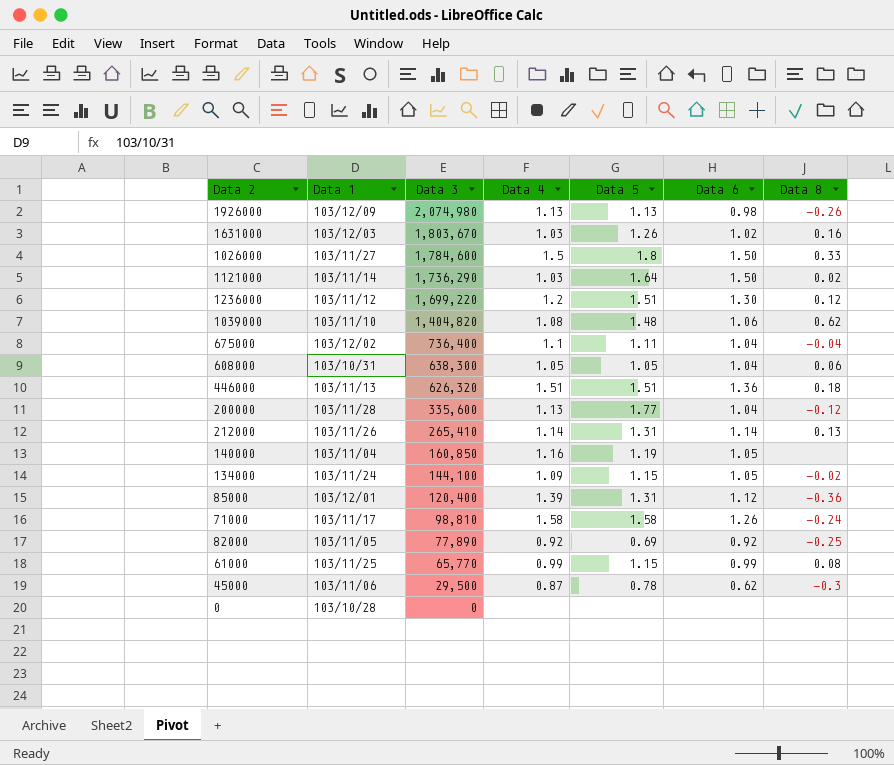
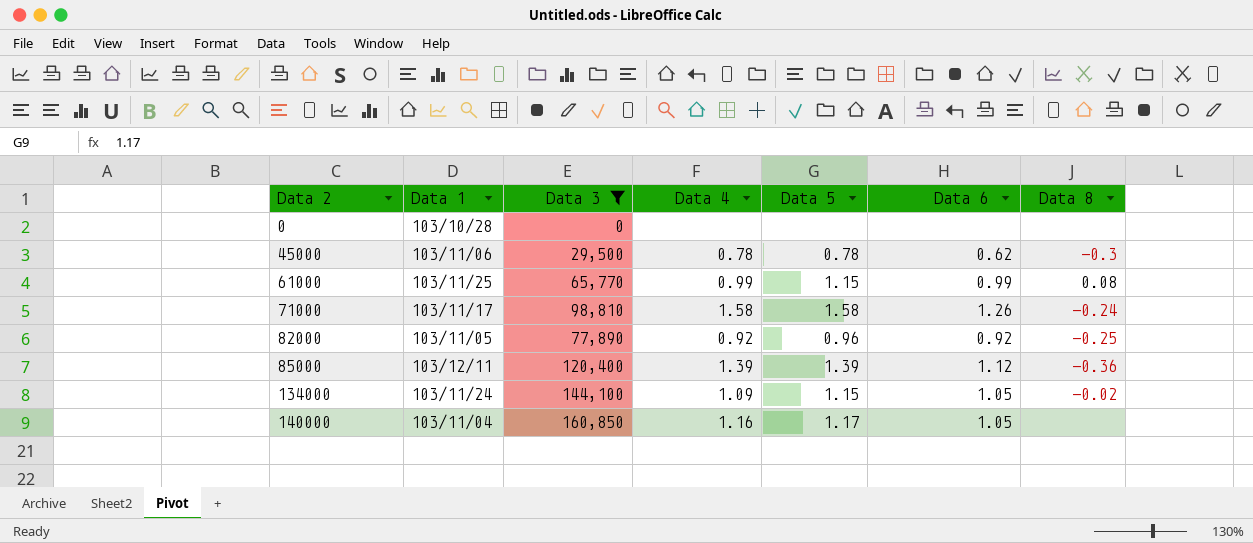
filter: none -> Data 3 <= 160,850
row order: Data 3 descending -> Data 2 ascending
45000 | Data 4: 0.87 -> 0.78
82000 | Data 5: 0.69 -> 0.96
85000 | Data 1: 103/12/01 -> 103/12/11
85000 | Data 5: 1.31 -> 1.39
140000 | Data 5: 1.19 -> 1.17

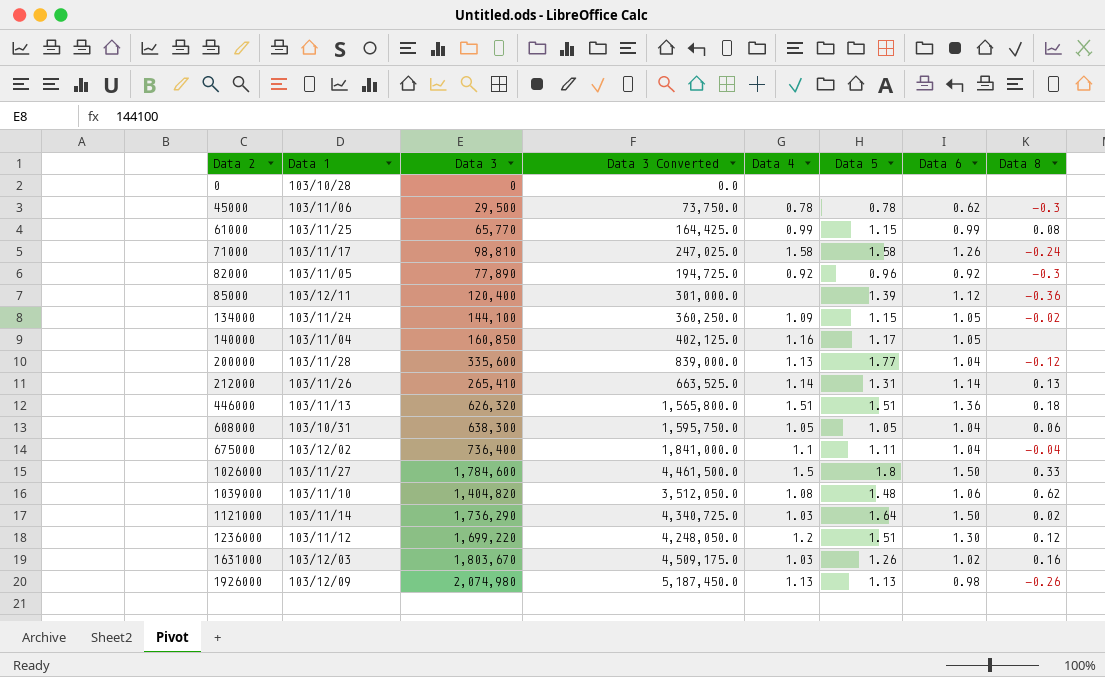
filter: Data 3 <= 160,850 -> none
column Data 3 Converted | formula: none -> [Data 3] * 2.5
82000 | Data 8: -0.25 -> -0.3
85000 | Data 4: 1.39 -> none

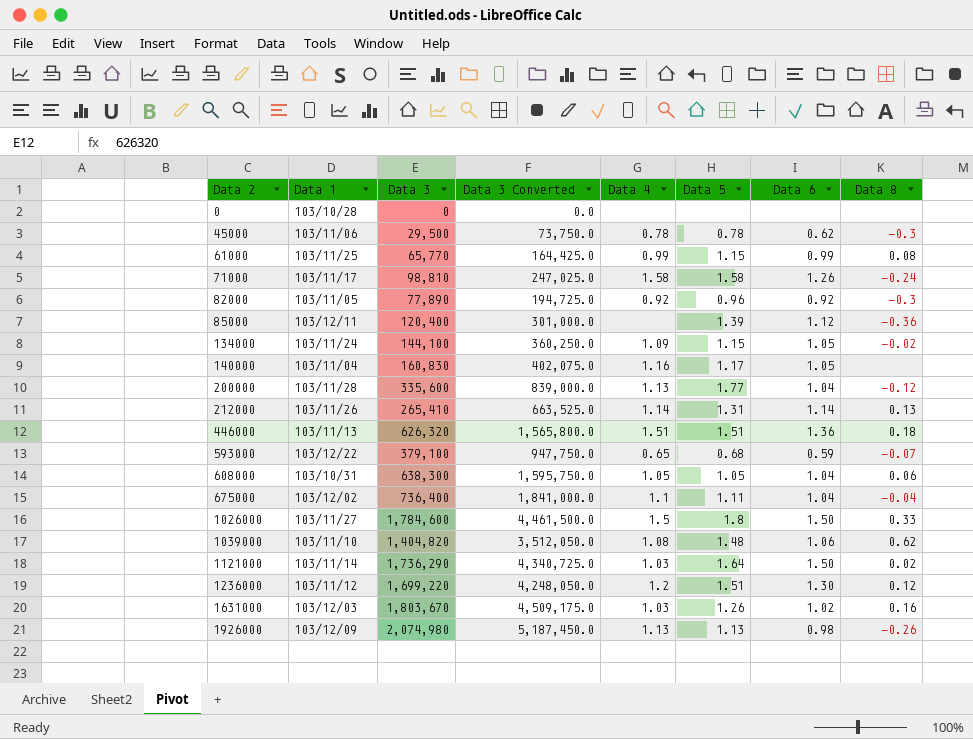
140000 | Data 3: 160,850 -> 160,830
140000 | Data 3 Converted: 402,125.0 -> 402,075.0
row 593000: none -> 103/12/22 | 379,100 | 947,750.0 | 0.65 | 0.68 | 0.59 | -0.07

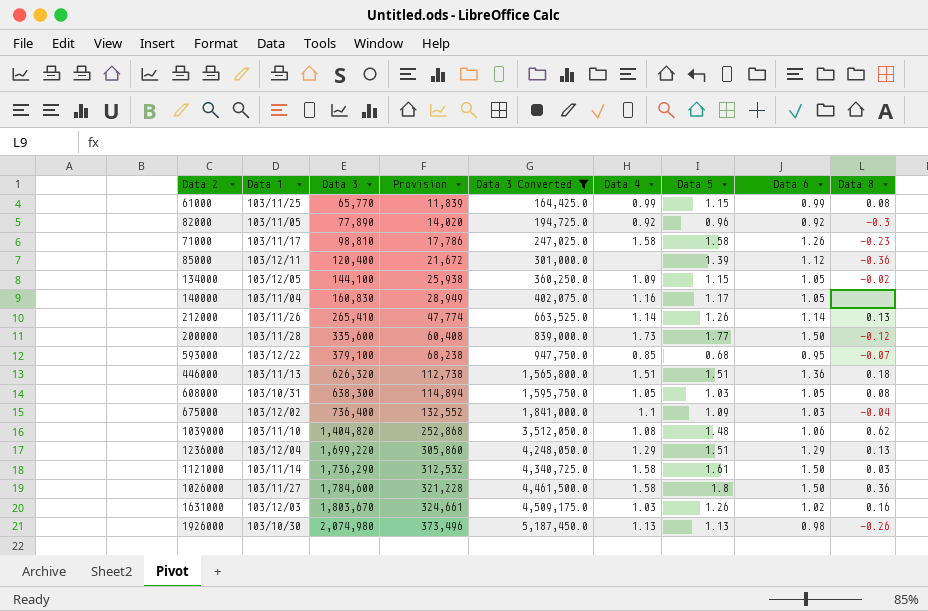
filter: none -> Data 3 Converted >= 164,425.0
row order: Data 2 ascending -> Data 3 ascending
column Provision | formula: none -> [Data 3] * 0.18
71000 | Data 8: -0.24 -> -0.23
134000 | Data 1: 103/11/24 -> 103/12/05
212000 | Data 5: 1.31 -> 1.26
200000 | Data 4: 1.13 -> 1.73
200000 | Data 6: 1.04 -> 1.50
593000 | Data 4: 0.65 -> 0.85
593000 | Data 6: 0.59 -> 0.95
608000 | Data 5: 1.05 -> 1.03
608000 | Data 6: 1.04 -> 1.05
608000 | Data 8: 0.06 -> 0.08
675000 | Data 5: 1.11 -> 1.09
675000 | Data 6: 1.04 -> 1.03
1236000 | Data 1: 103/11/12 -> 103/12/04
1236000 | Data 4: 1.2 -> 1.29
1236000 | Data 6: 1.30 -> 1.29
1236000 | Data 8: 0.12 -> 0.13
1121000 | Data 4: 1.03 -> 1.58
1121000 | Data 5: 1.64 -> 1.61
1121000 | Data 8: 0.02 -> 0.03
1026000 | Data 4: 1.5 -> 1.58
1026000 | Data 8: 0.33 -> 0.36
1926000 | Data 1: 103/12/09 -> 103/10/30

